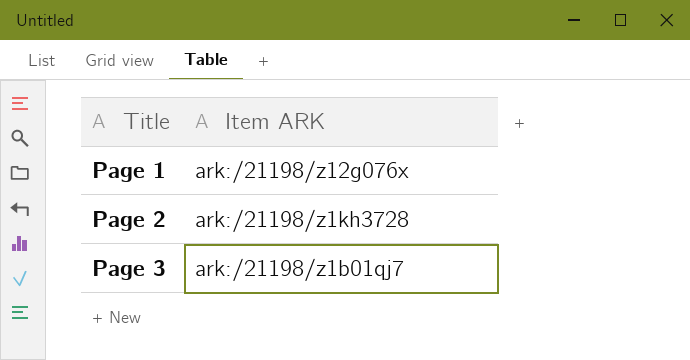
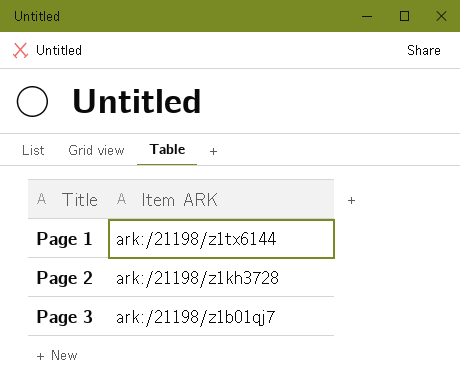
Page 1 | Item ARK: ark:/21198/z12g076x -> ark:/21198/z1tx6144

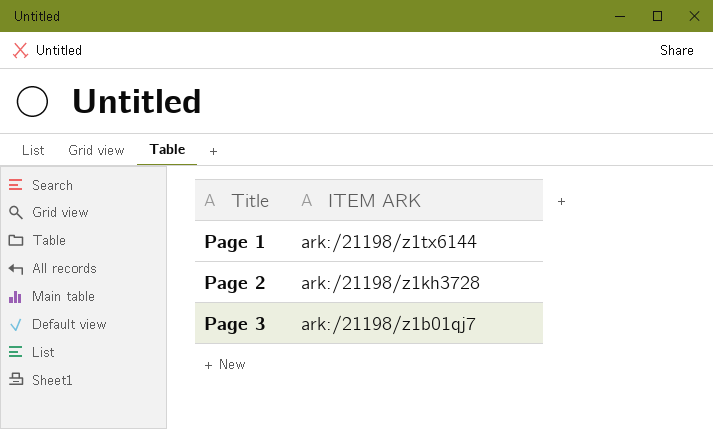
column name: Item ARK -> ITEM ARK

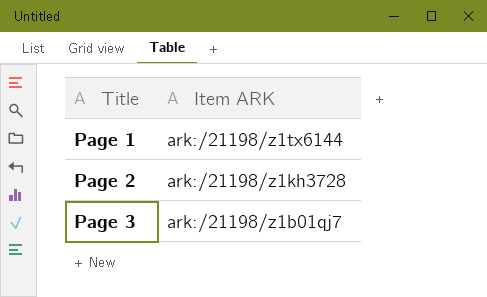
column name: ITEM ARK -> Item ARK

